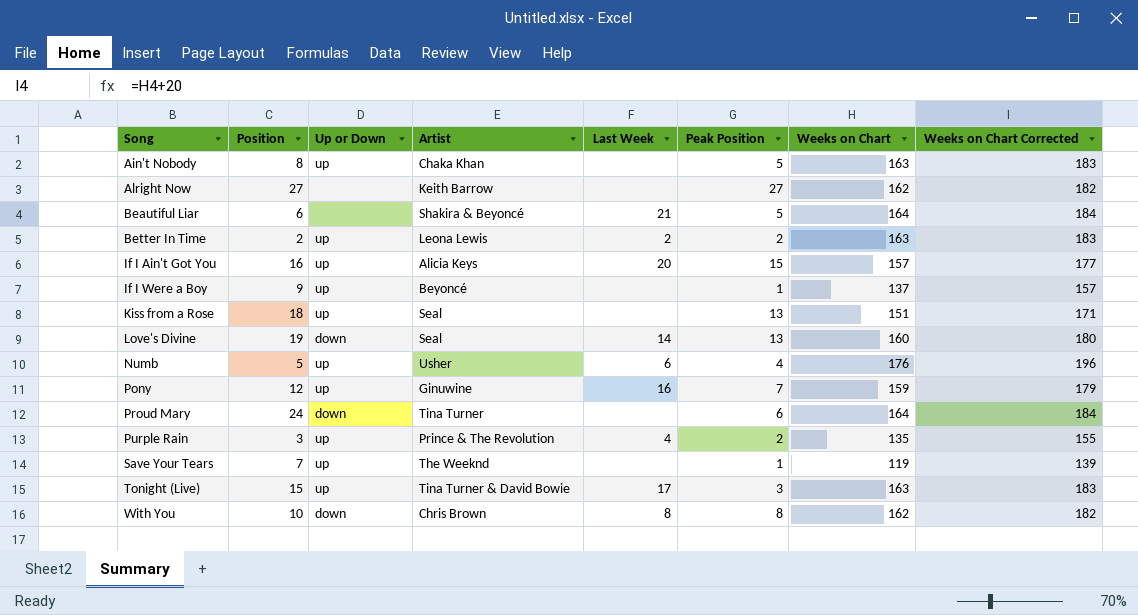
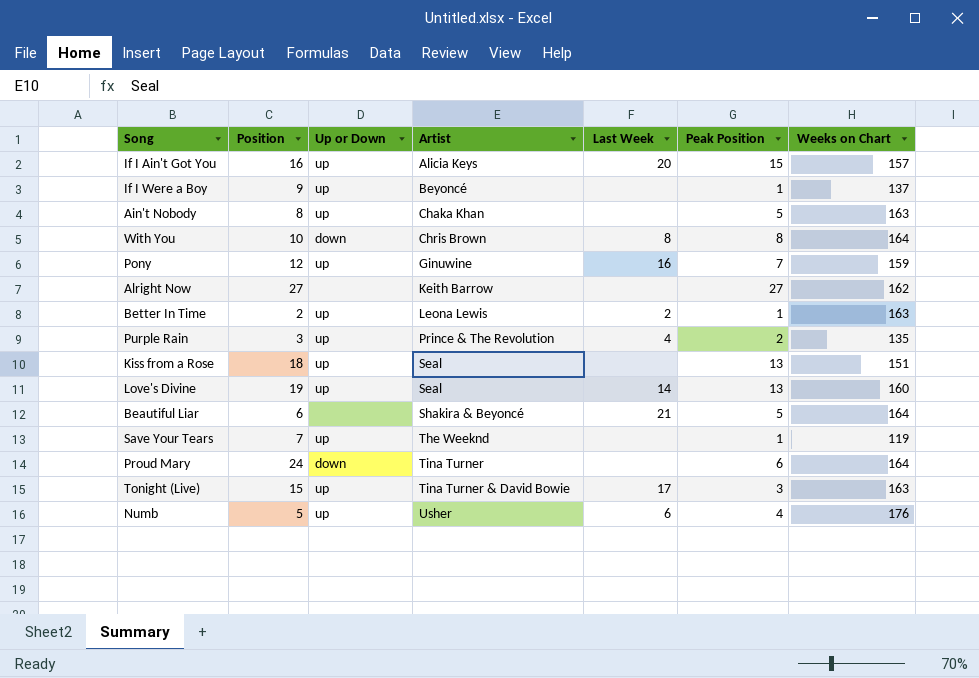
row order: Song ascending -> Artist ascending
column Weeks on Chart Corrected | formula: [Weeks on Chart] + 20 -> none
With You | Weeks on Chart: 162 -> 164
Better In Time | Peak Position: 2 -> 1
Love's Divine | Up or Down: down -> up

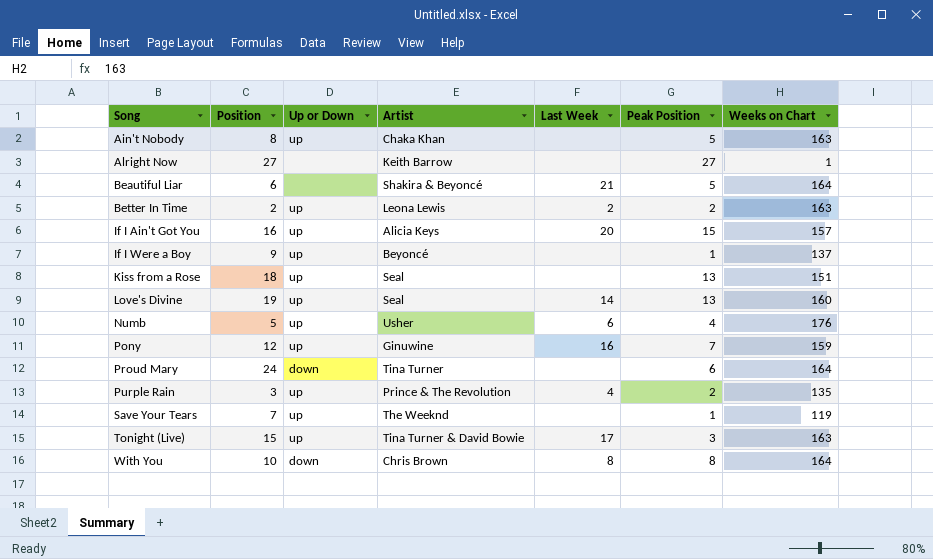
row order: Artist ascending -> Song ascending
Alright Now | Weeks on Chart: 162 -> 1
Better In Time | Peak Position: 1 -> 2

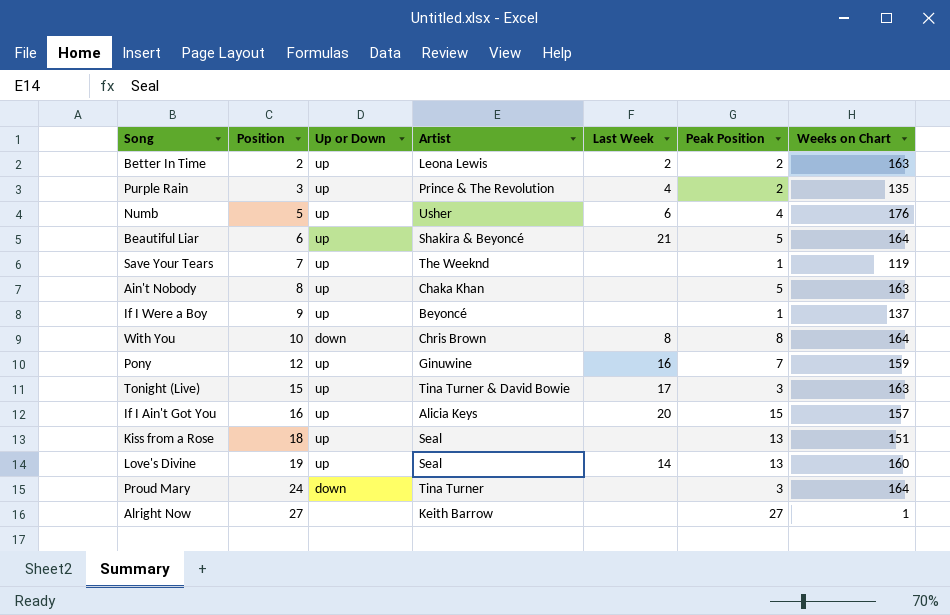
row order: Song ascending -> Position ascending
Beautiful Liar | Up or Down: none -> up
Proud Mary | Peak Position: 6 -> 3

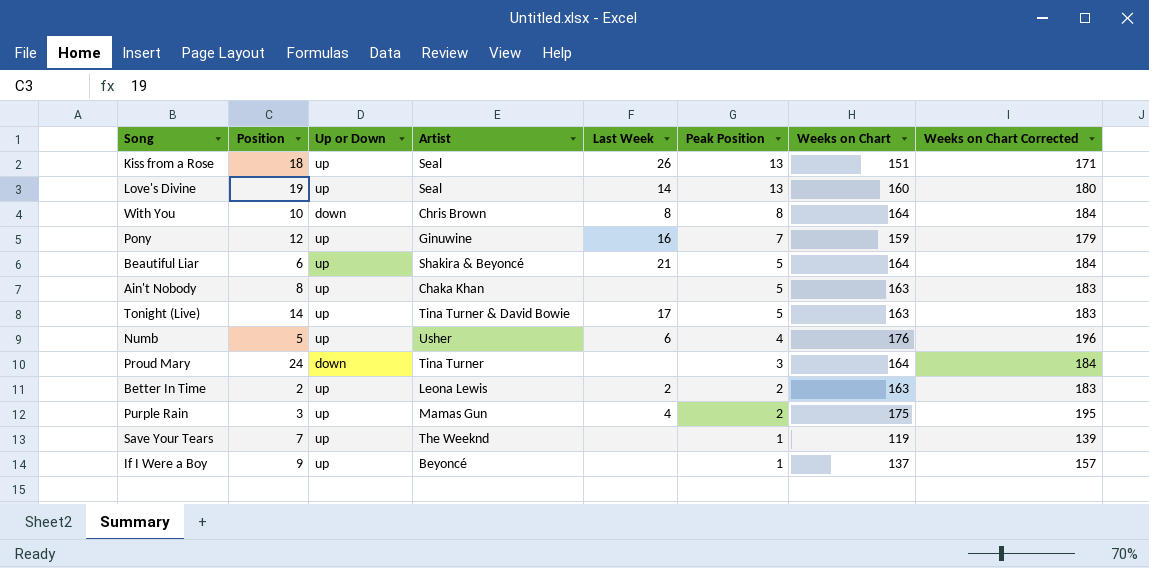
row order: Position ascending -> Peak Position descending
column Weeks on Chart Corrected | formula: none -> [Weeks on Chart] + 20
row If I Ain't Got You: 16 | up | Alicia Keys | 20 | 15 | 157 -> none
row Alright Now: 27 | none | Keith Barrow | none | 27 | 1 -> none
Kiss from a Rose | Last Week: none -> 26
Tonight (Live) | Position: 15 -> 14
Tonight (Live) | Peak Position: 3 -> 5
Purple Rain | Artist: Prince & The Revolution -> Mamas Gun
Purple Rain | Weeks on Chart: 135 -> 175

